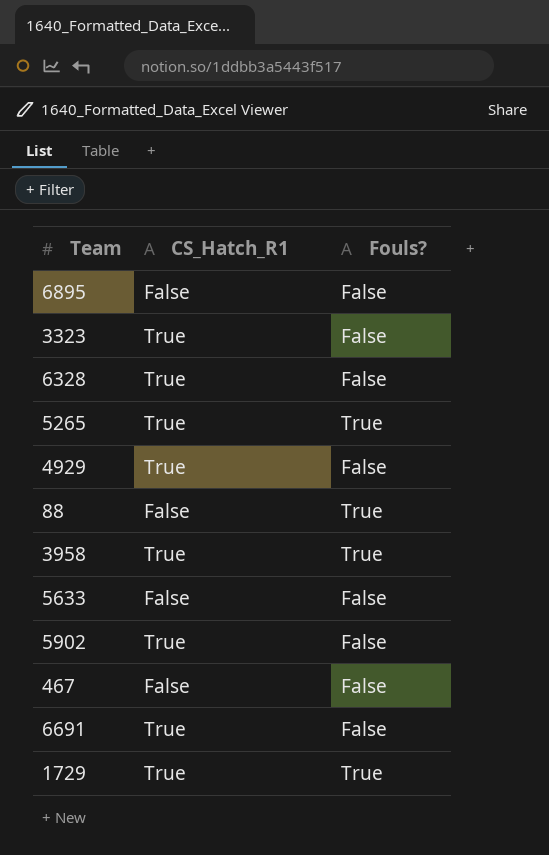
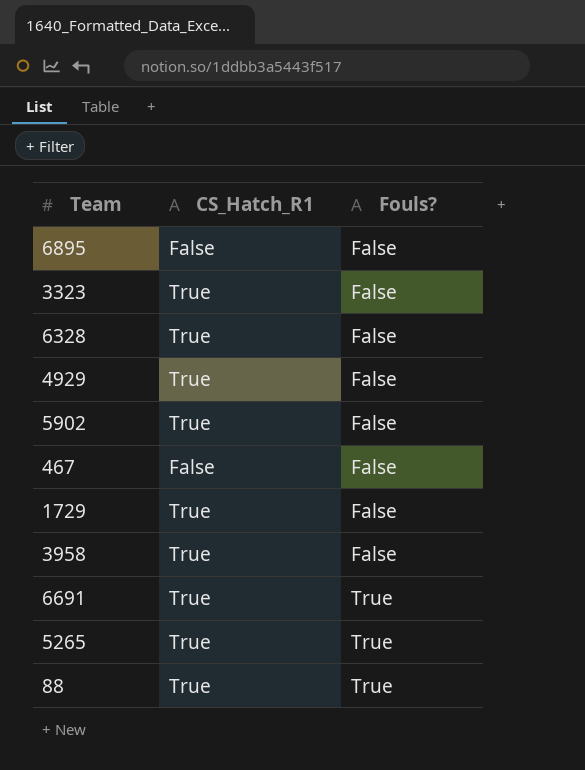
row order: none -> Fouls? ascending
row 5633: False | False -> none
1729 | Fouls?: True -> False
3958 | Fouls?: True -> False
6691 | Fouls?: False -> True
88 | CS_Hatch_R1: False -> True

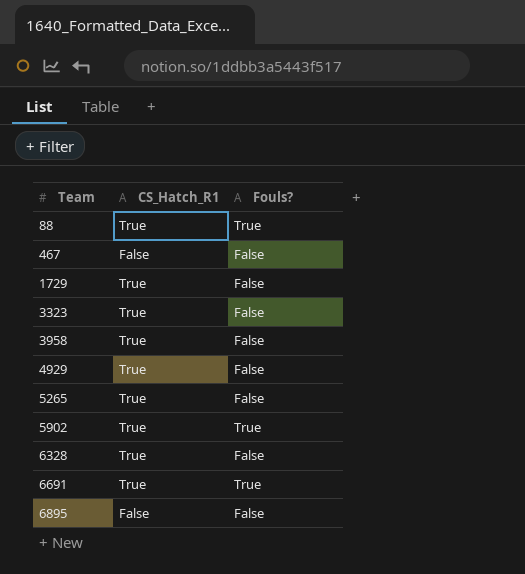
row order: Fouls? ascending -> Team ascending
5265 | Fouls?: True -> False
5902 | Fouls?: False -> True

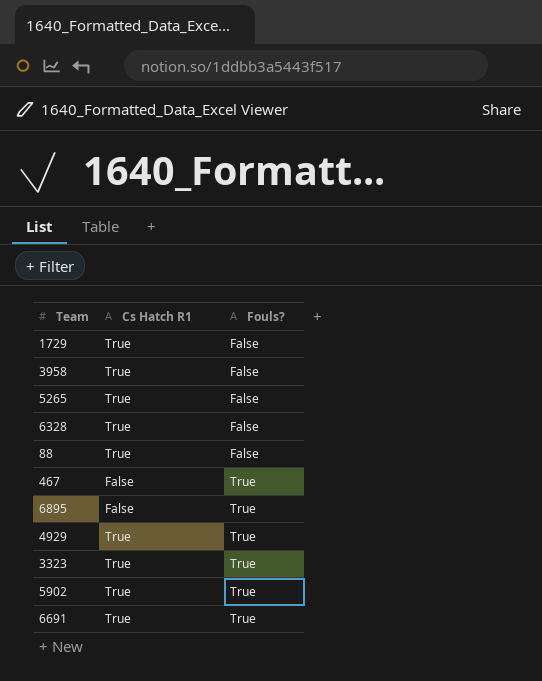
row order: Team ascending -> Fouls? ascending
column name: CS_Hatch_R1 -> Cs Hatch R1
88 | Fouls?: True -> False
467 | Fouls?: False -> True
6895 | Fouls?: False -> True
4929 | Fouls?: False -> True
3323 | Fouls?: False -> True

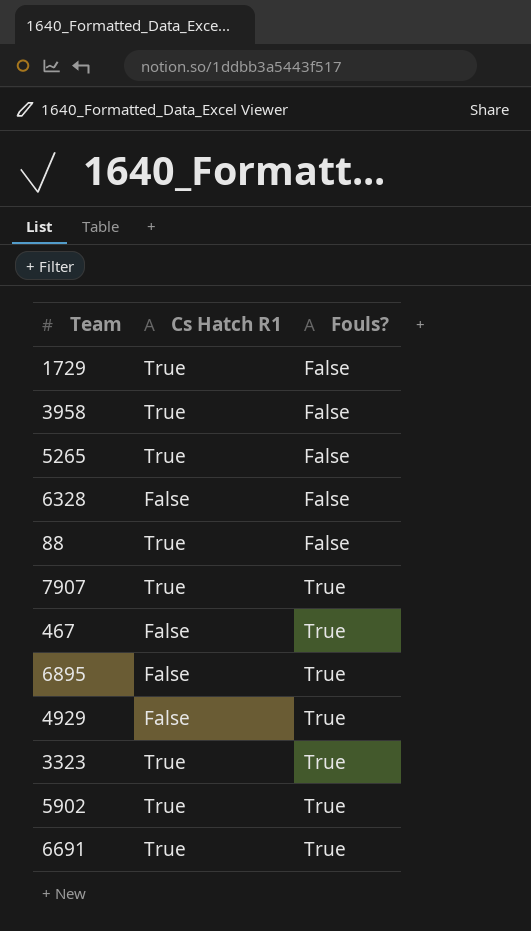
6328 | Cs Hatch R1: True -> False
row 7907: none -> True | True
4929 | Cs Hatch R1: True -> False

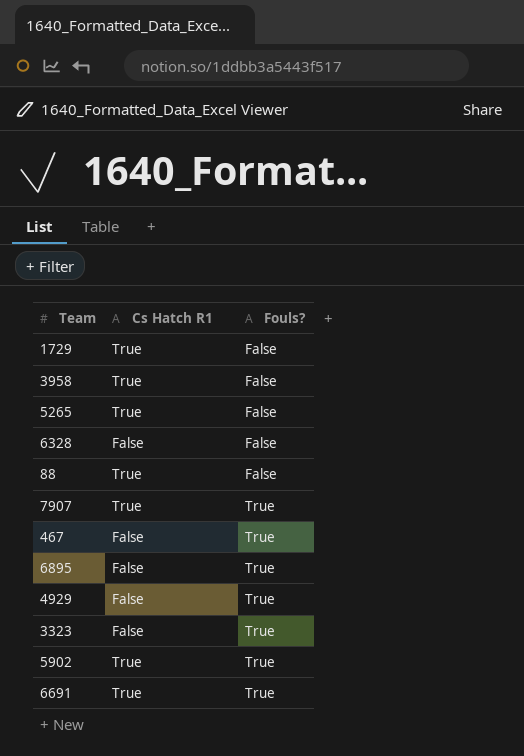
3323 | Cs Hatch R1: True -> False

